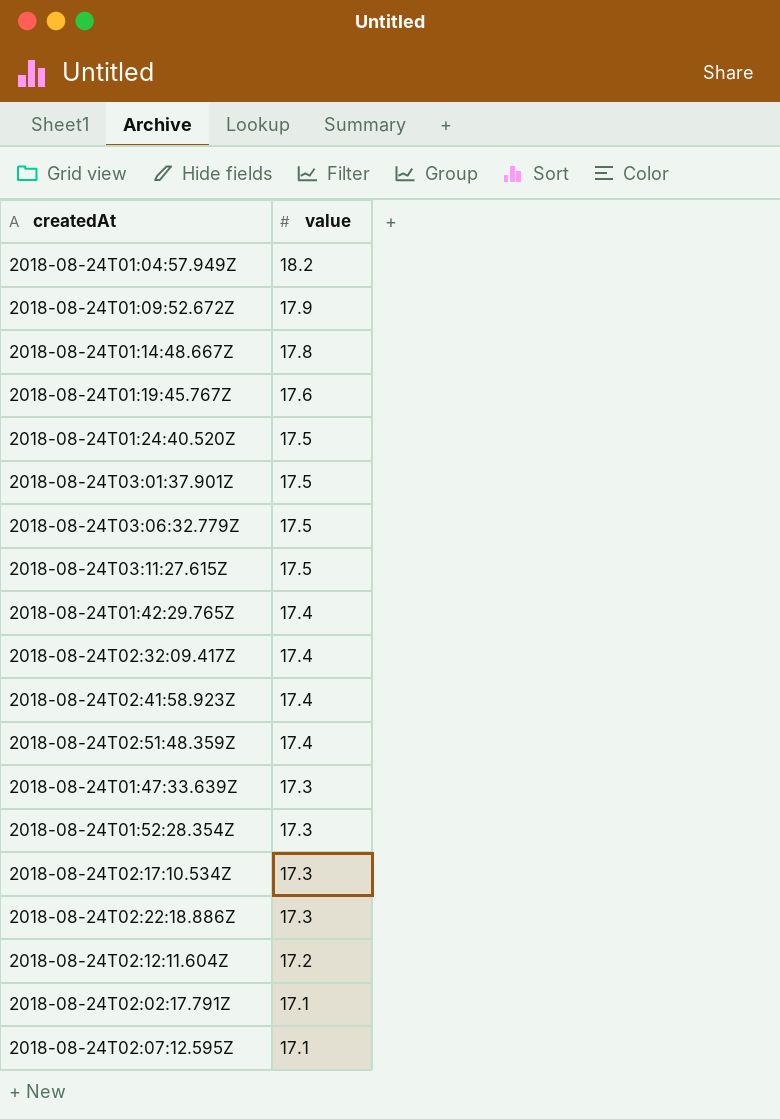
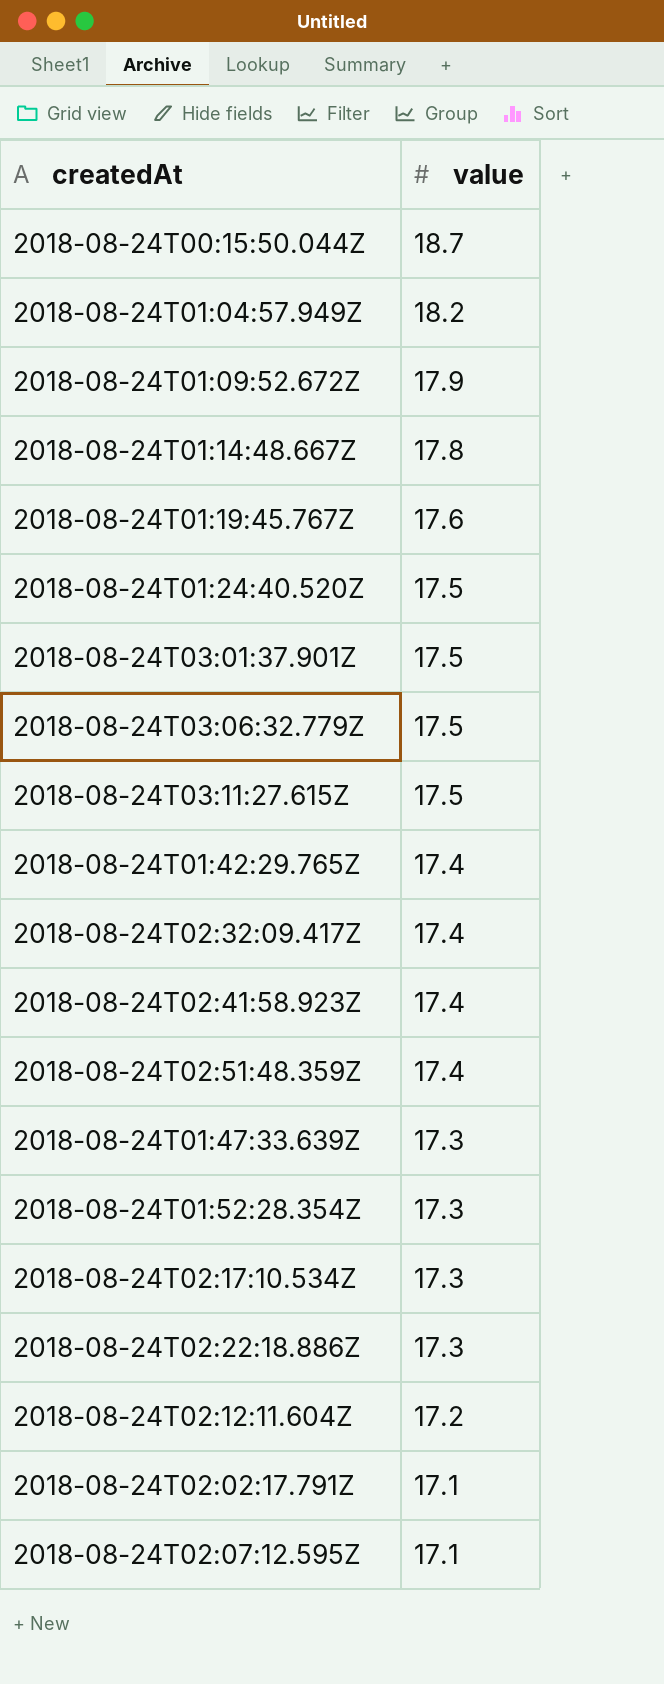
row 2018-08-24T00:15:50.044Z: none -> 18.7

